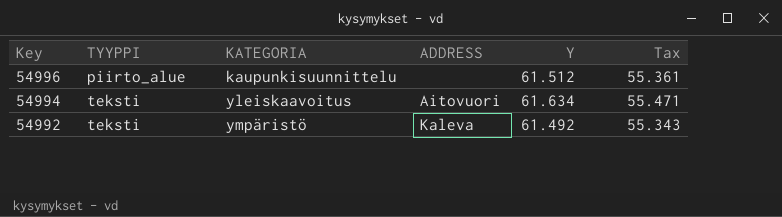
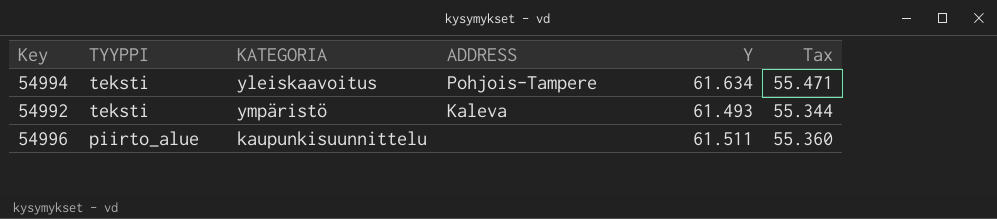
row order: Key descending -> TYYPPI descending
54994 | ADDRESS: Aitovuori -> Pohjois-Tampere
54992 | Y: 61.492 -> 61.493
54992 | Tax: 55.343 -> 55.344
54996 | Y: 61.512 -> 61.511
54996 | Tax: 55.361 -> 55.360

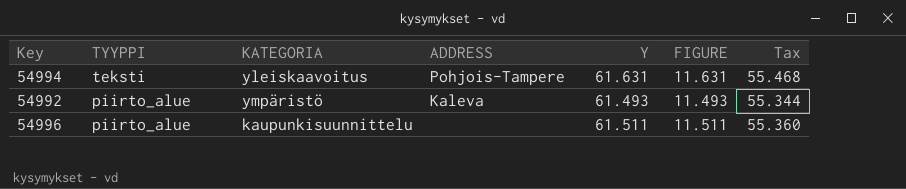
column FIGURE | formula: none -> [Y] - 50
54994 | Y: 61.634 -> 61.631
54994 | Tax: 55.471 -> 55.468
54992 | TYYPPI: teksti -> piirto_alue

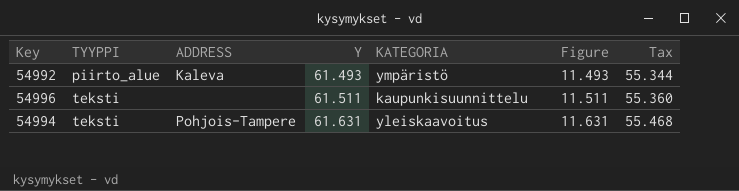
row order: TYYPPI descending -> TYYPPI ascending
column KATEGORIA | position: 3 -> 5
column name: FIGURE -> Figure
54996 | TYYPPI: piirto_alue -> teksti

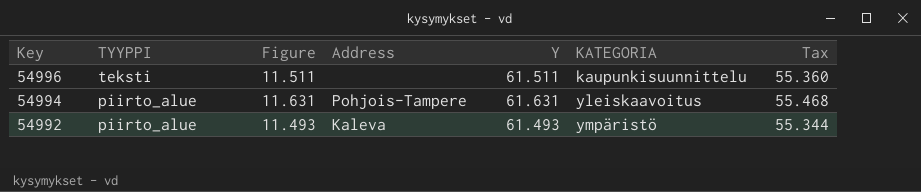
row order: TYYPPI ascending -> Key descending
column Figure | position: 6 -> 3
column name: ADDRESS -> Address
54994 | TYYPPI: teksti -> piirto_alue

